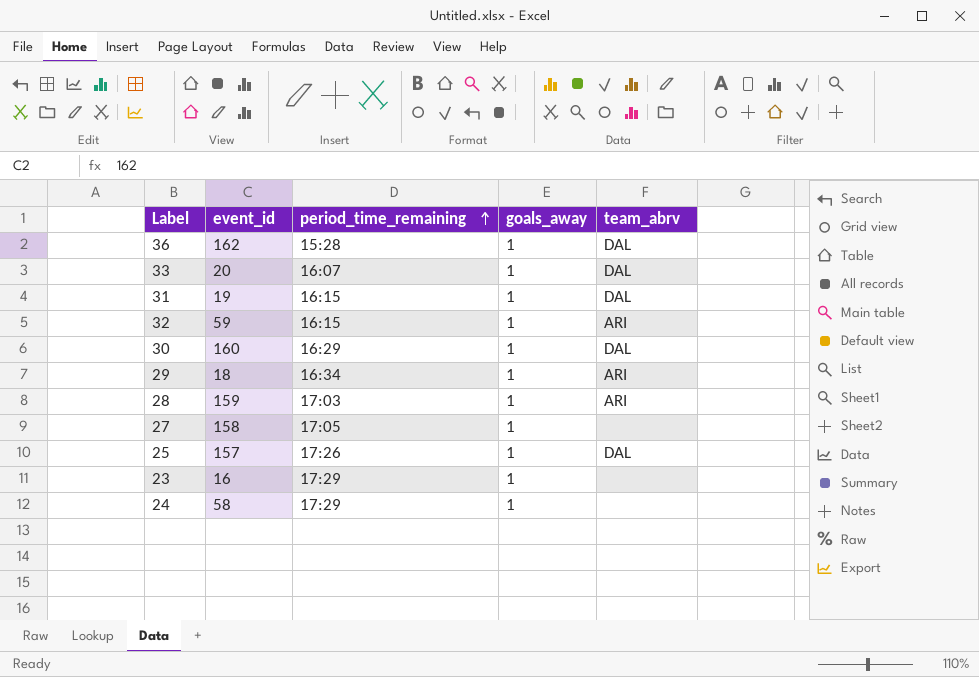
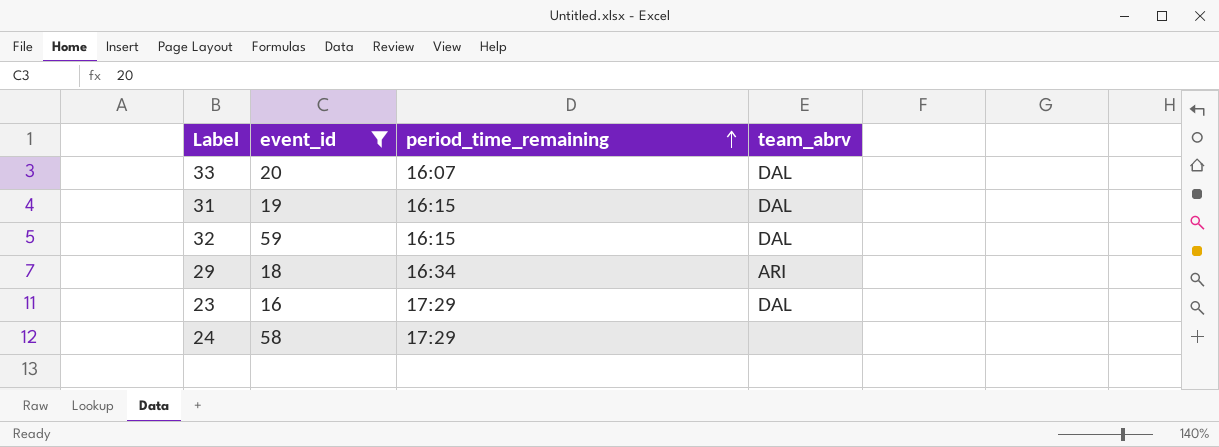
filter: none -> event_id <= 59
column goals_away | position: 4 -> none
32 | team_abrv: ARI -> DAL
23 | team_abrv: none -> DAL

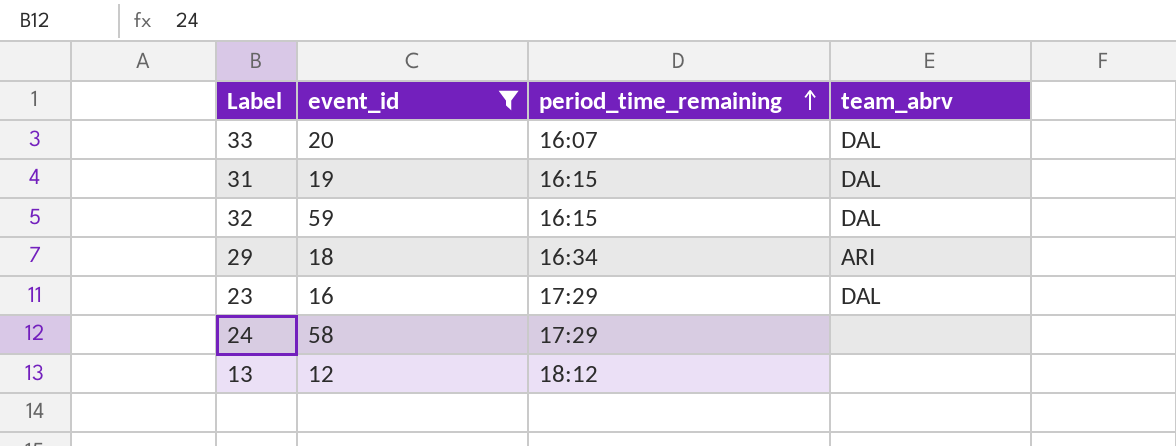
row 13: none -> 12 | 18:12 | none

